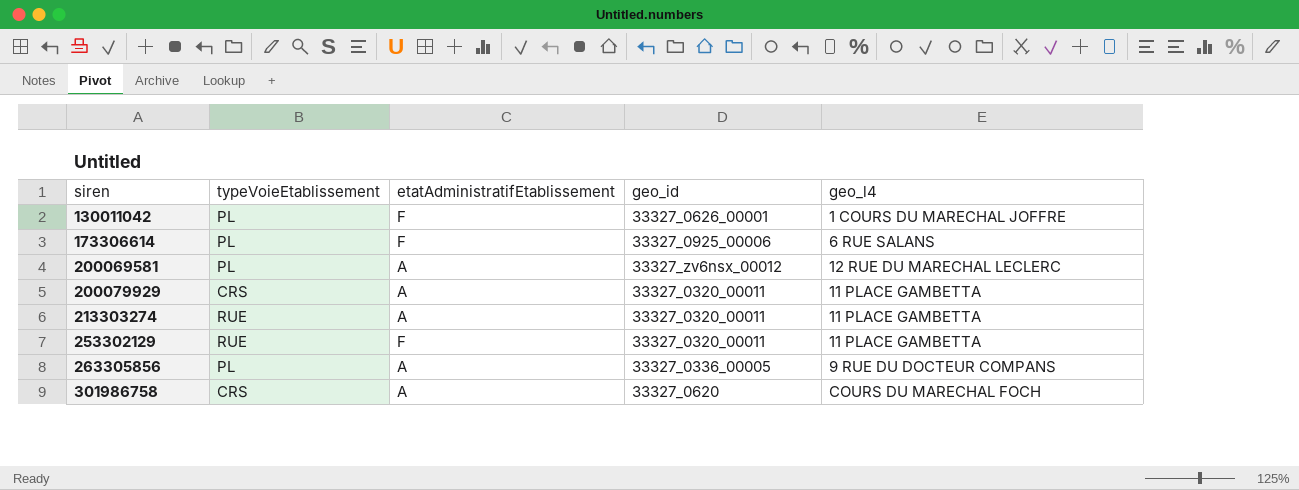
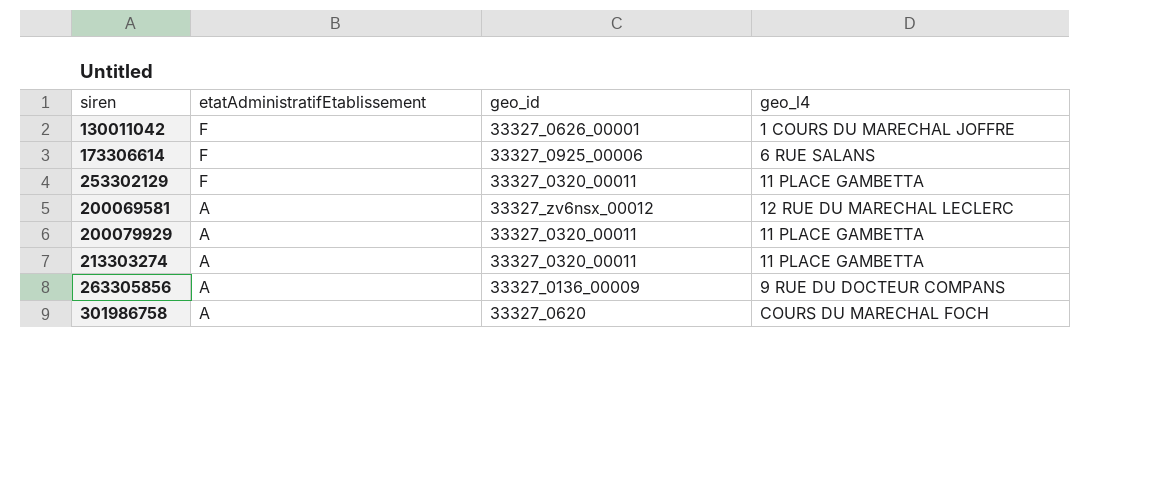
row order: siren ascending -> etatAdministratifEtablissement descending
column typeVoieEtablissement | position: 2 -> none
263305856 | geo_id: 33327_0336_00005 -> 33327_0136_00009

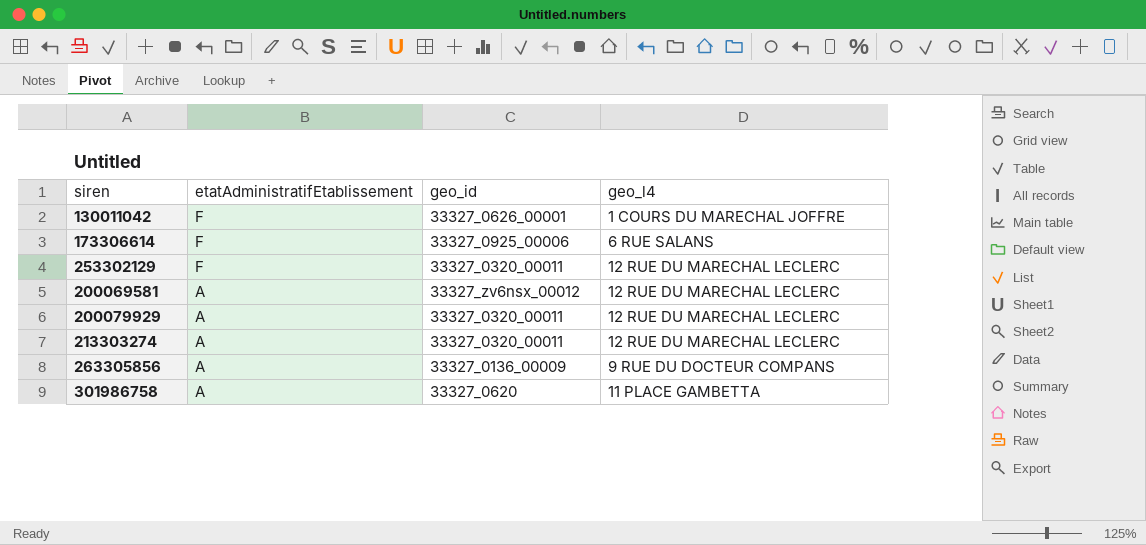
253302129 | geo_l4: 11 PLACE GAMBETTA -> 12 RUE DU MARECHAL LECLERC
200079929 | geo_l4: 11 PLACE GAMBETTA -> 12 RUE DU MARECHAL LECLERC
213303274 | geo_l4: 11 PLACE GAMBETTA -> 12 RUE DU MARECHAL LECLERC
301986758 | geo_l4: COURS DU MARECHAL FOCH -> 11 PLACE GAMBETTA

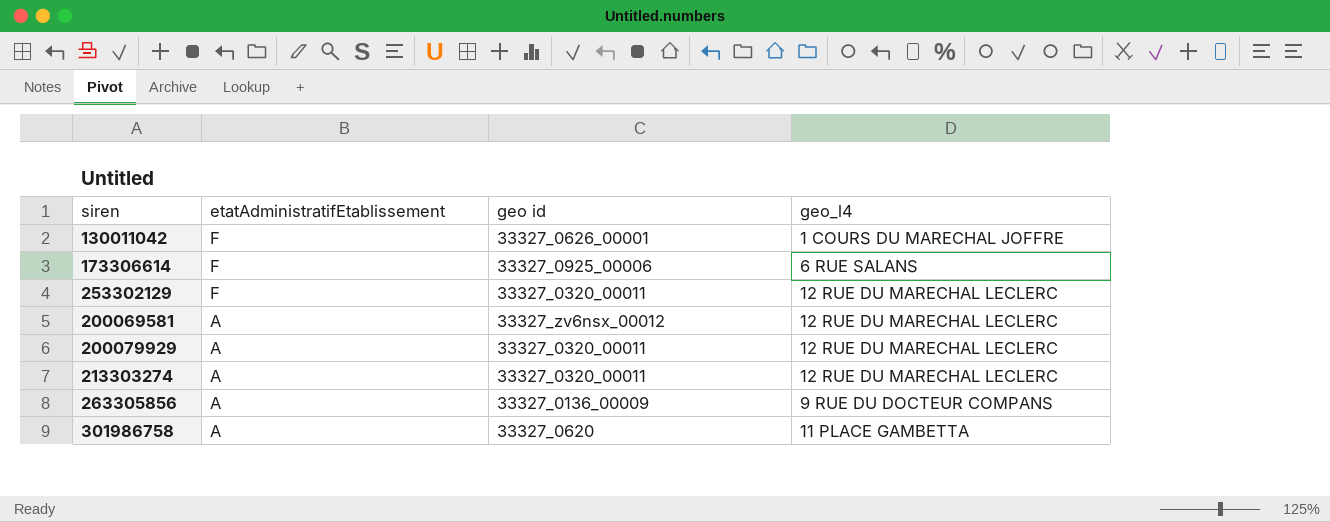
column name: geo_id -> geo id

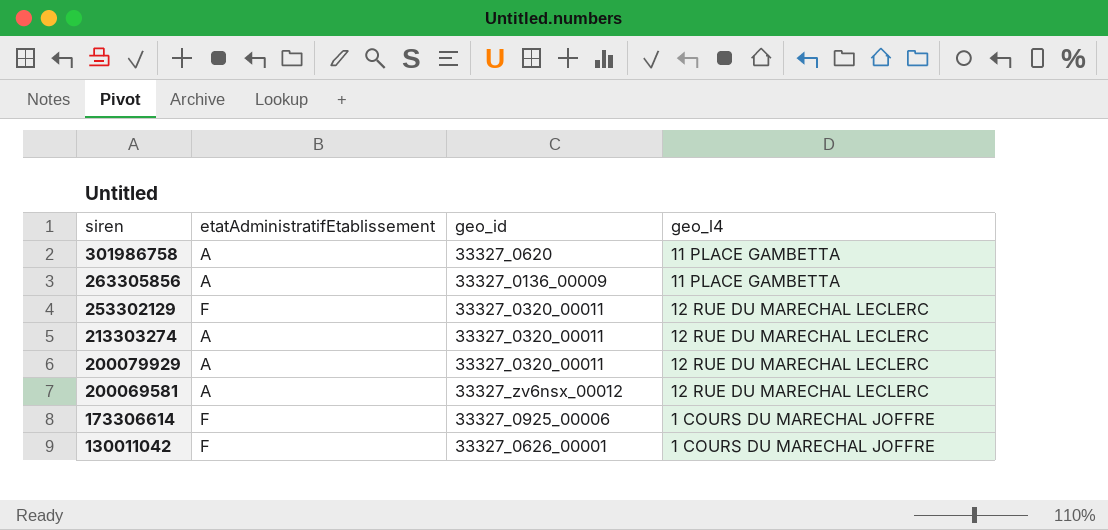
row order: etatAdministratifEtablissement descending -> siren descending
column name: geo id -> geo_id
263305856 | geo_l4: 9 RUE DU DOCTEUR COMPANS -> 11 PLACE GAMBETTA
173306614 | geo_l4: 6 RUE SALANS -> 1 COURS DU MARECHAL JOFFRE

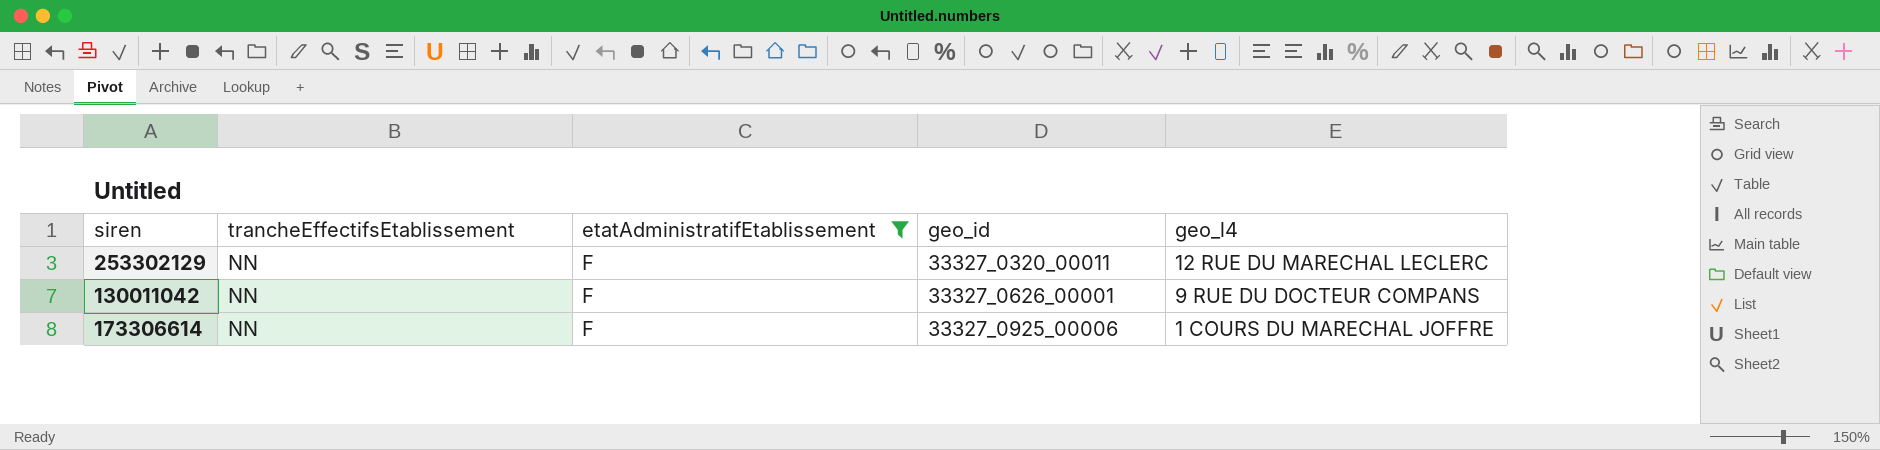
filter: none -> etatAdministratifEtablissement = F
row order: siren descending -> geo_id ascending
column trancheEffectifsEtablissement | position: none -> 2
130011042 | geo_l4: 1 COURS DU MARECHAL JOFFRE -> 9 RUE DU DOCTEUR COMPANS

